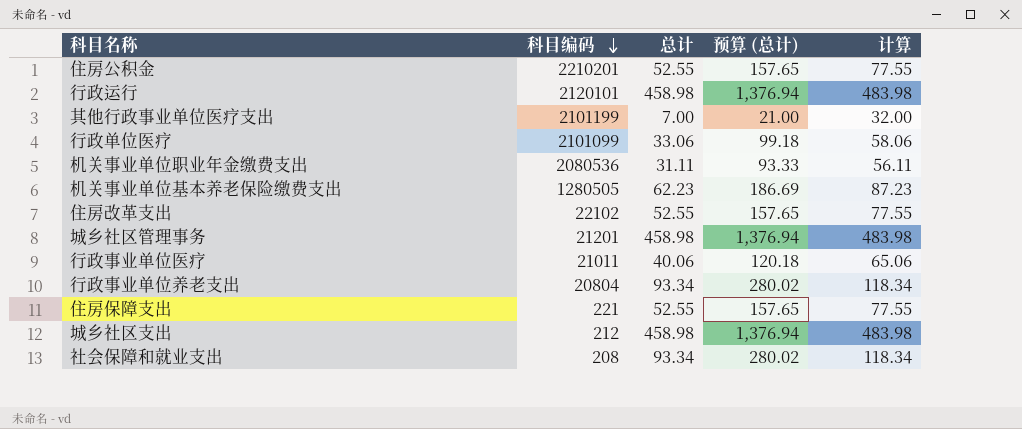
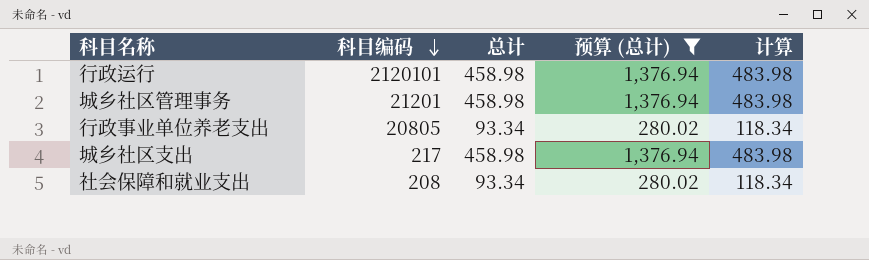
filter: none -> 预算 (总计) >= 280.02
行政事业单位养老支出 | 科目编码: 20804 -> 20805
城乡社区支出 | 科目编码: 212 -> 217

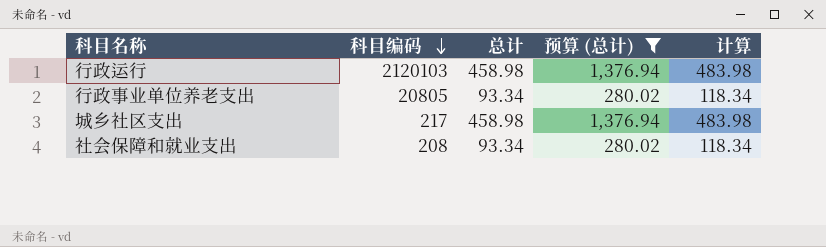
row 城乡社区管理事务: 21201 | 458.98 | 1,376.94 | 483.98 -> none
行政运行 | 科目编码: 2120101 -> 2120103

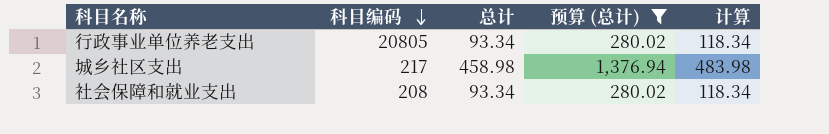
row 行政运行: 2120103 | 458.98 | 1,376.94 | 483.98 -> none

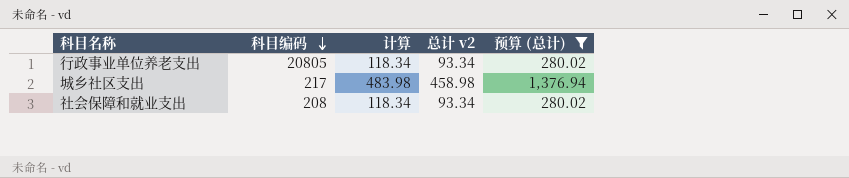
column 计算 | position: 5 -> 3
column name: 总计 -> 总计 v2

